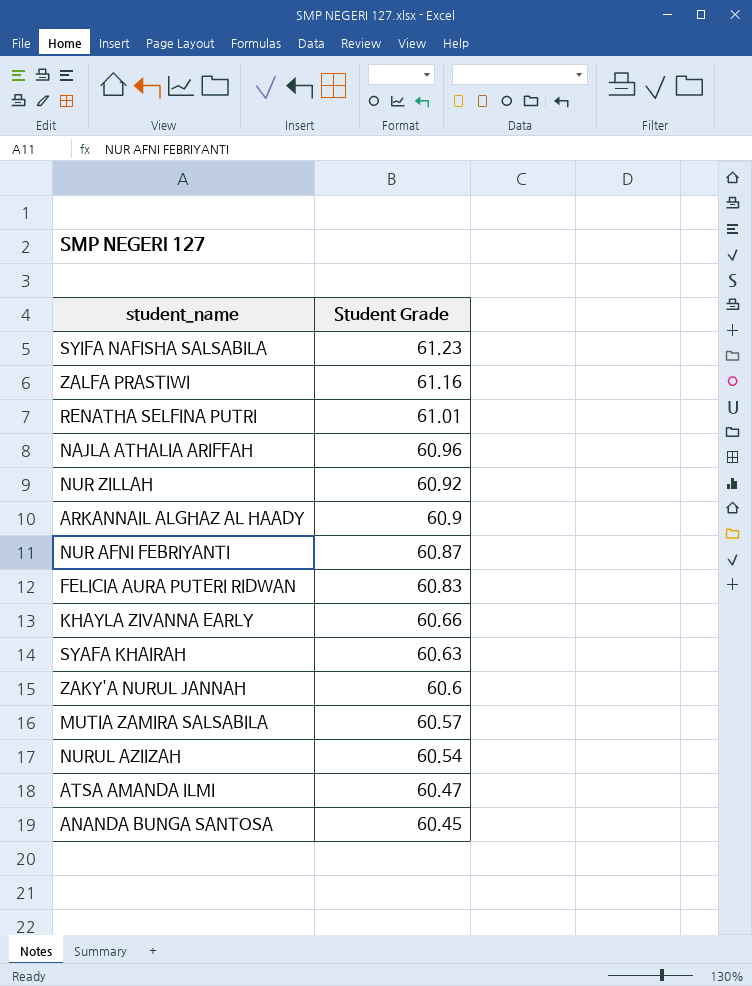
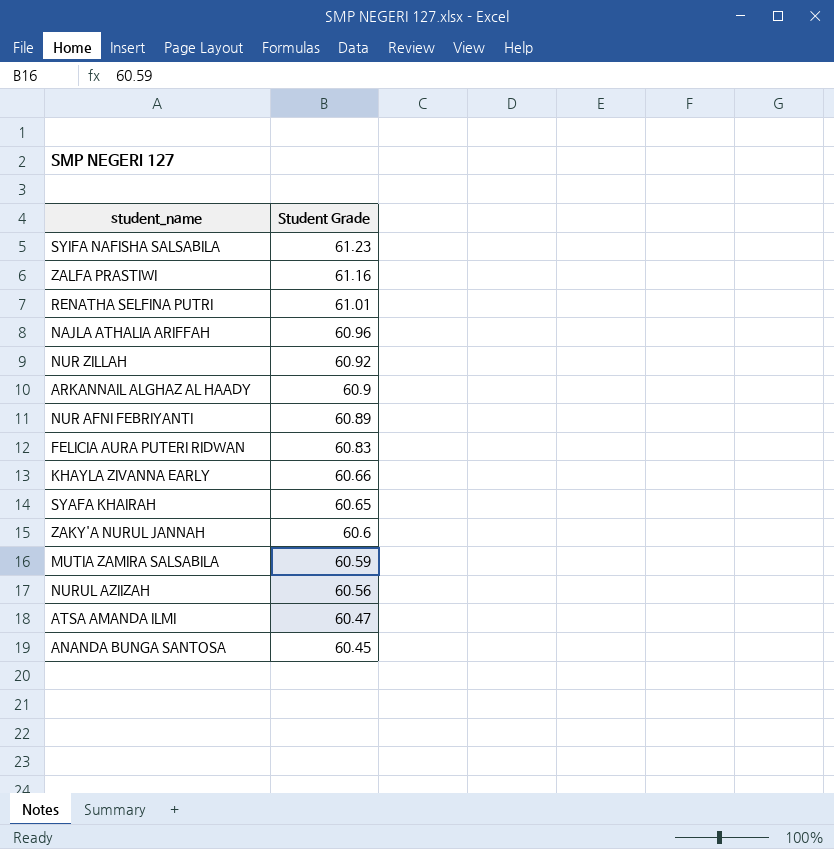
NUR AFNI FEBRIYANTI | Student Grade: 60.87 -> 60.89
SYAFA KHAIRAH | Student Grade: 60.63 -> 60.65
MUTIA ZAMIRA SALSABILA | Student Grade: 60.57 -> 60.59
NURUL AZIIZAH | Student Grade: 60.54 -> 60.56

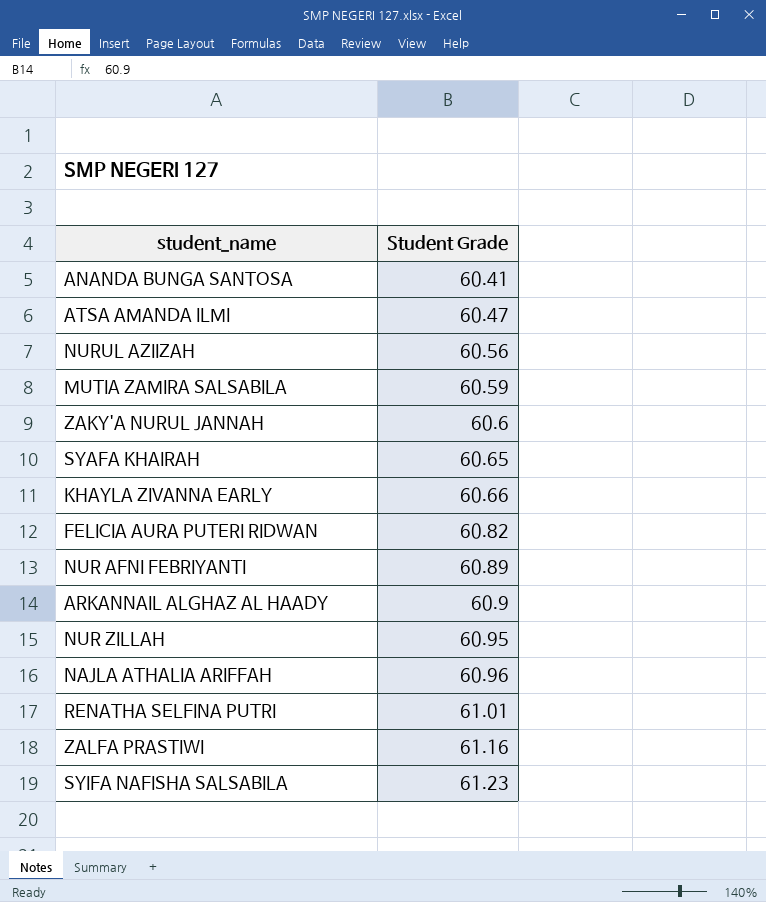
row order: Student Grade descending -> Student Grade ascending
ANANDA BUNGA SANTOSA | Student Grade: 60.45 -> 60.41
FELICIA AURA PUTERI RIDWAN | Student Grade: 60.83 -> 60.82
NUR ZILLAH | Student Grade: 60.92 -> 60.95

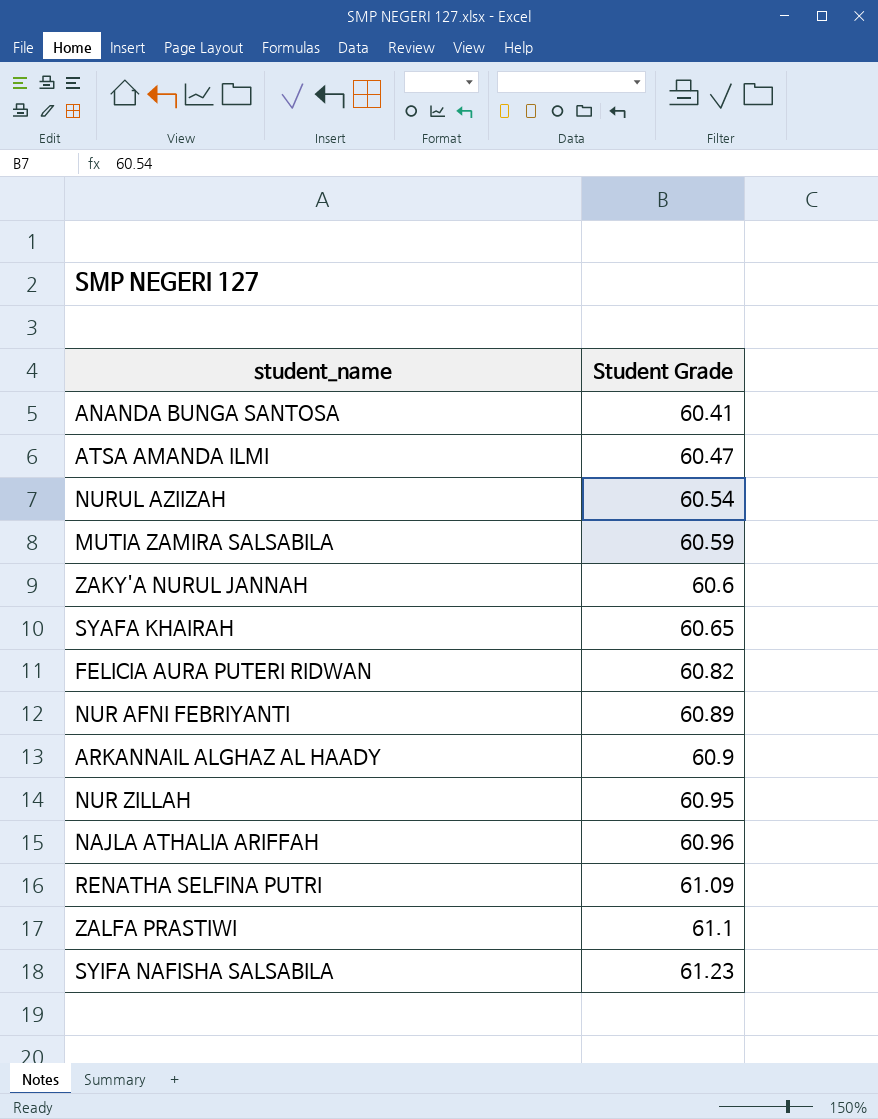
row KHAYLA ZIVANNA EARLY: 60.66 -> none
NURUL AZIIZAH | Student Grade: 60.56 -> 60.54
RENATHA SELFINA PUTRI | Student Grade: 61.01 -> 61.09
ZALFA PRASTIWI | Student Grade: 61.16 -> 61.1

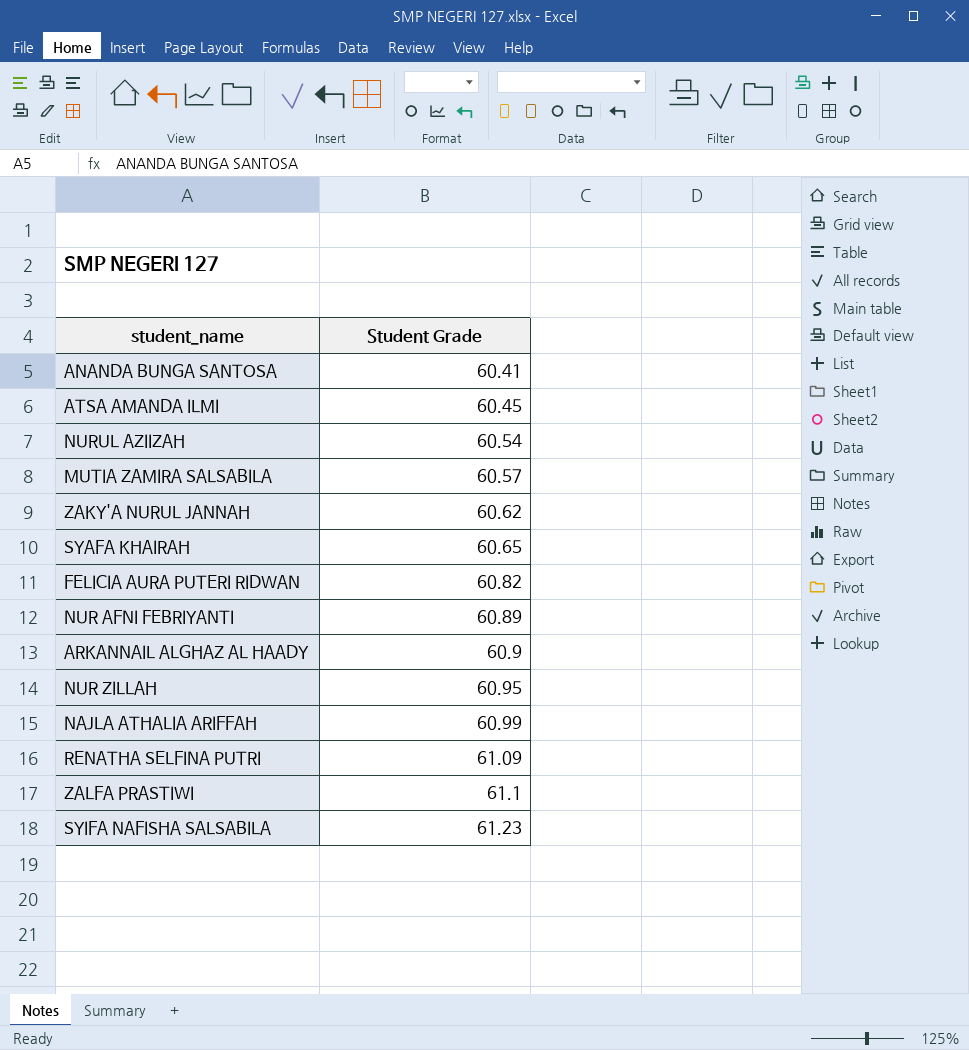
ATSA AMANDA ILMI | Student Grade: 60.47 -> 60.45
MUTIA ZAMIRA SALSABILA | Student Grade: 60.59 -> 60.57
ZAKY'A NURUL JANNAH | Student Grade: 60.6 -> 60.62
NAJLA ATHALIA ARIFFAH | Student Grade: 60.96 -> 60.99

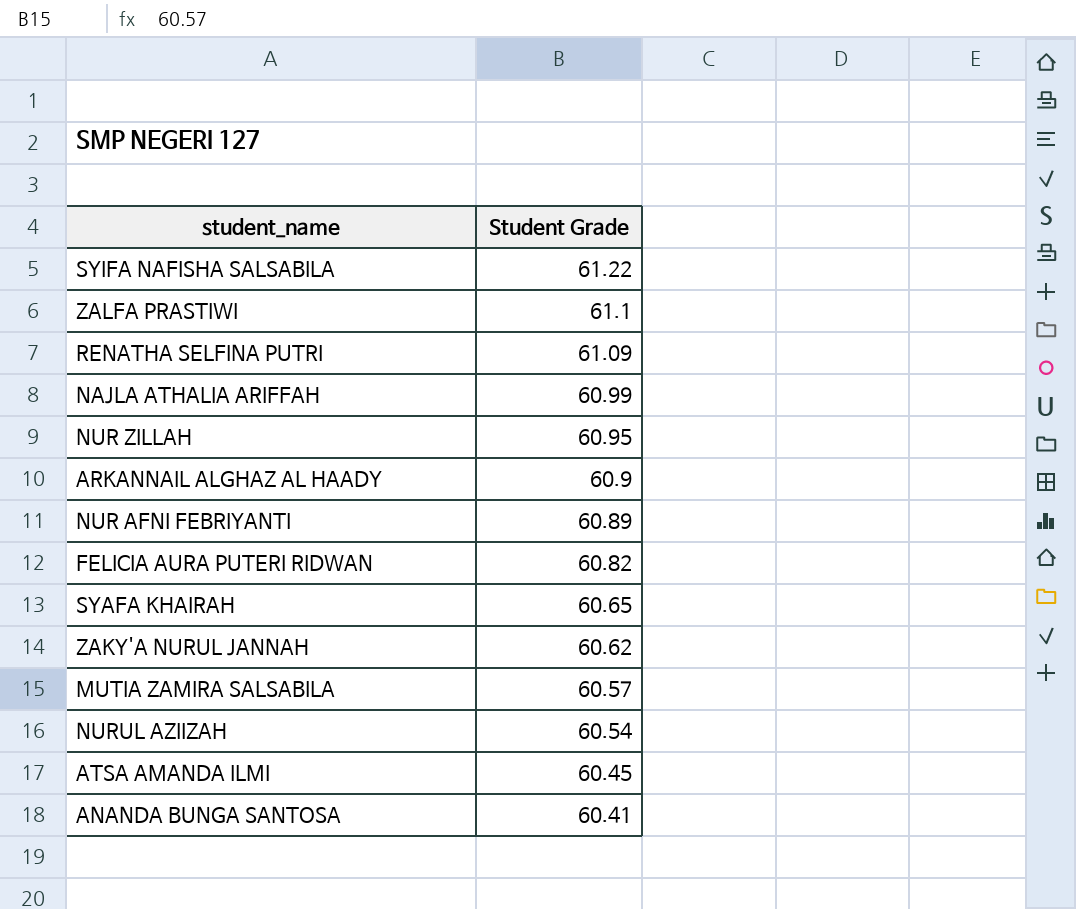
row order: Student Grade ascending -> Student Grade descending
SYIFA NAFISHA SALSABILA | Student Grade: 61.23 -> 61.22

